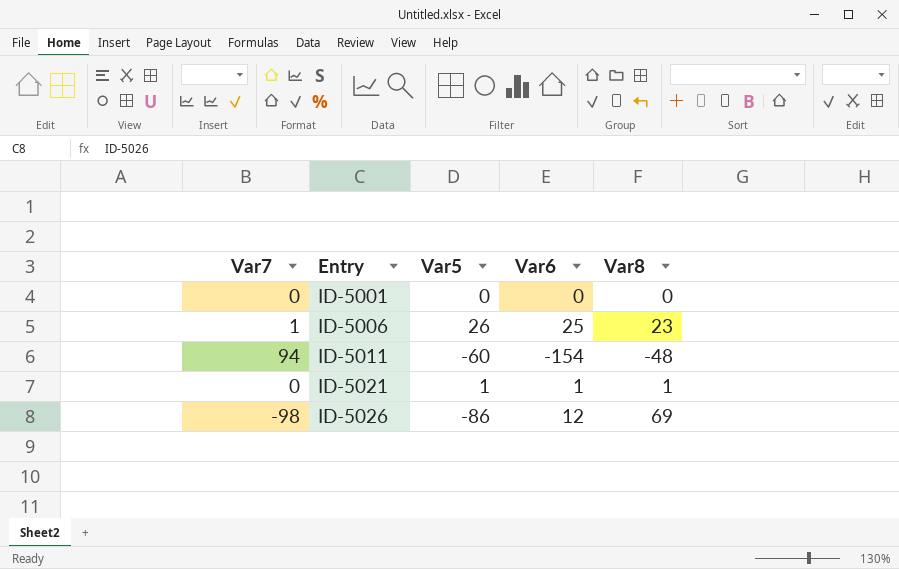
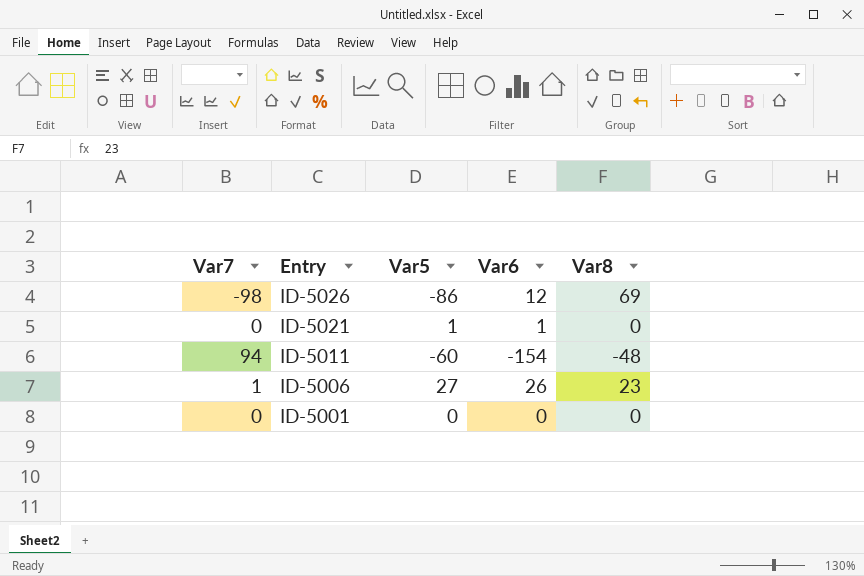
row order: Entry ascending -> Entry descending
ID-5021 | Var8: 1 -> 0
ID-5006 | Var5: 26 -> 27
ID-5006 | Var6: 25 -> 26

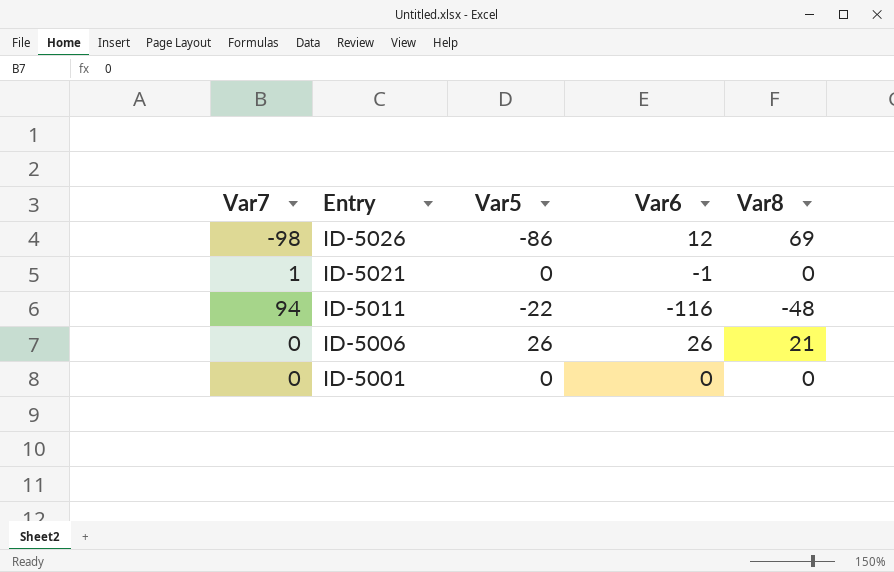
ID-5021 | Var7: 0 -> 1
ID-5021 | Var5: 1 -> 0
ID-5021 | Var6: 1 -> -1
ID-5011 | Var5: -60 -> -22
ID-5011 | Var6: -154 -> -116
ID-5006 | Var7: 1 -> 0
ID-5006 | Var5: 27 -> 26
ID-5006 | Var8: 23 -> 21

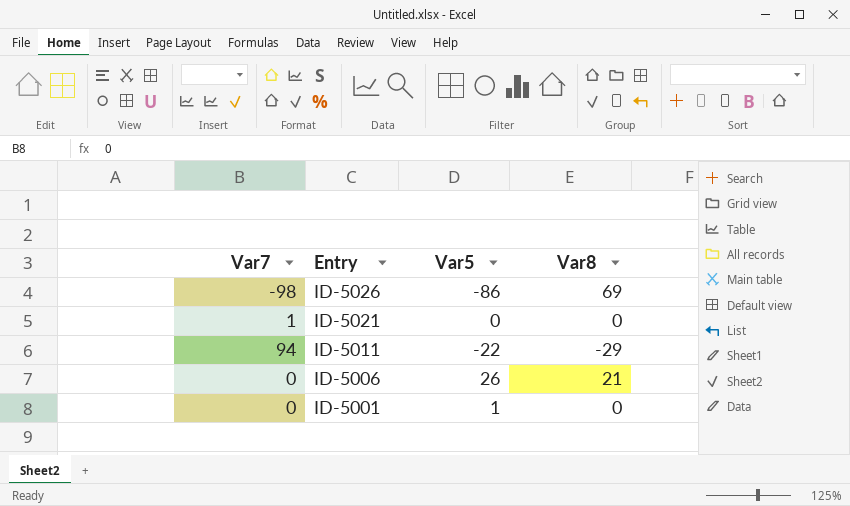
column Var6 | formula: [Var5] - [Var7] -> none
ID-5011 | Var8: -48 -> -29
ID-5001 | Var5: 0 -> 1

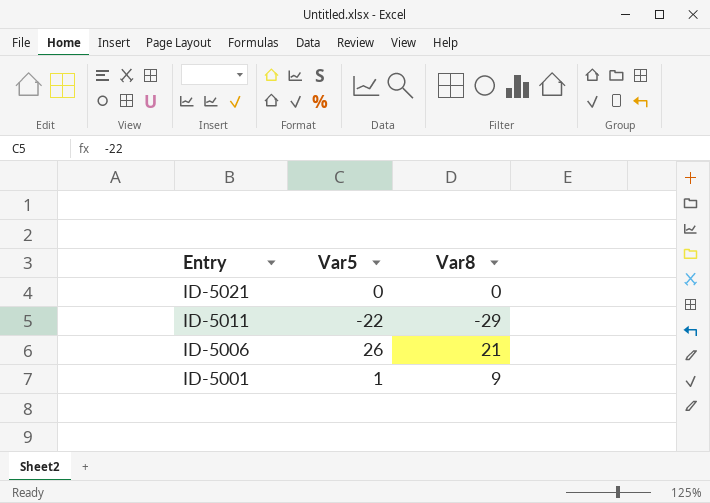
column Var7 | position: 1 -> none
row ID-5026: -98 | -86 | 69 -> none
ID-5001 | Var8: 0 -> 9

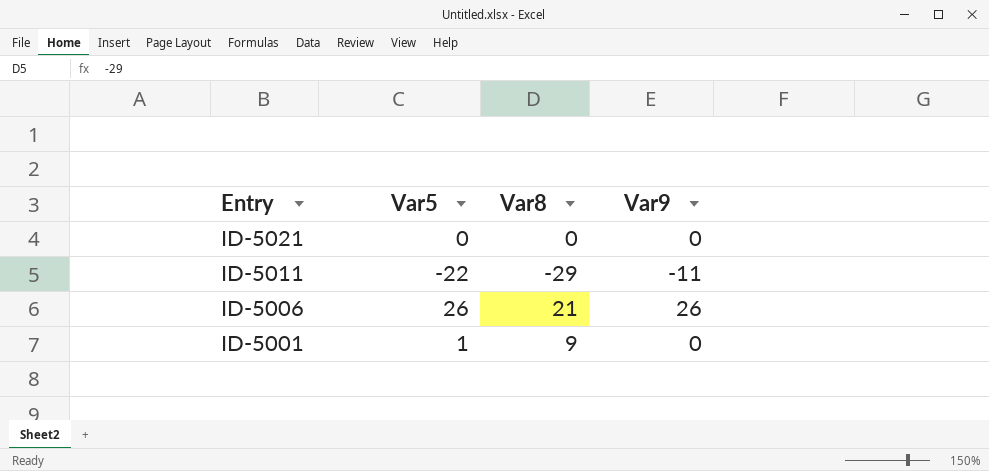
column Var9 | position: none -> 4

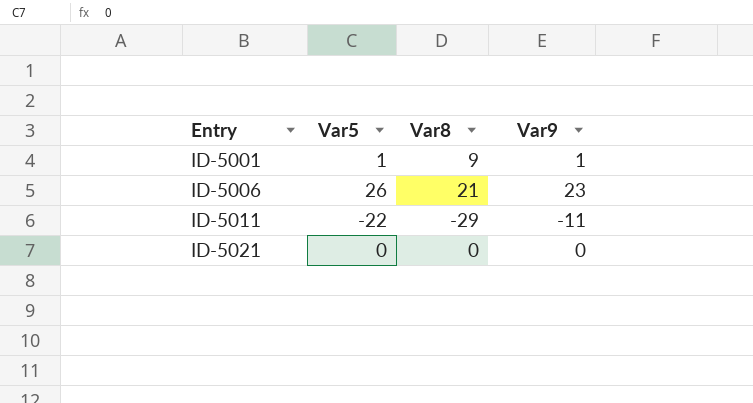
row order: Entry descending -> Entry ascending
ID-5001 | Var9: 0 -> 1
ID-5006 | Var9: 26 -> 23

